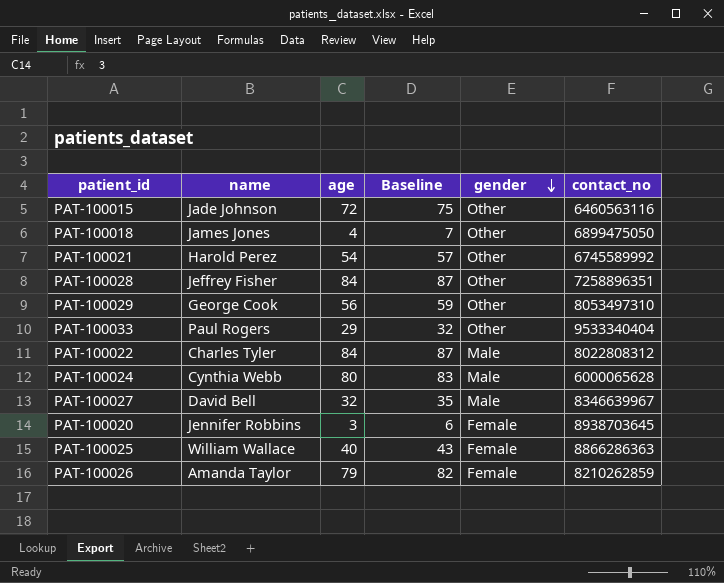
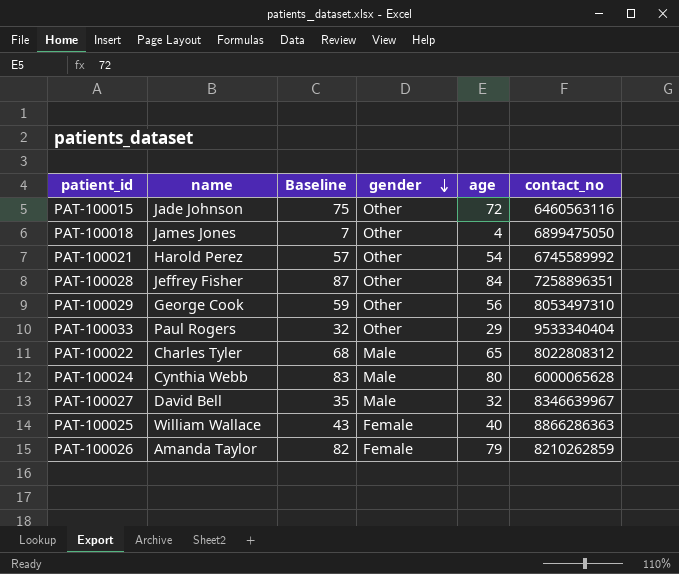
column age | position: 3 -> 5
row PAT-100020: Jennifer Robbins | 3 | 6 | Female | 8938703645 -> none
PAT-100022 | Baseline: 87 -> 68
PAT-100022 | age: 84 -> 65

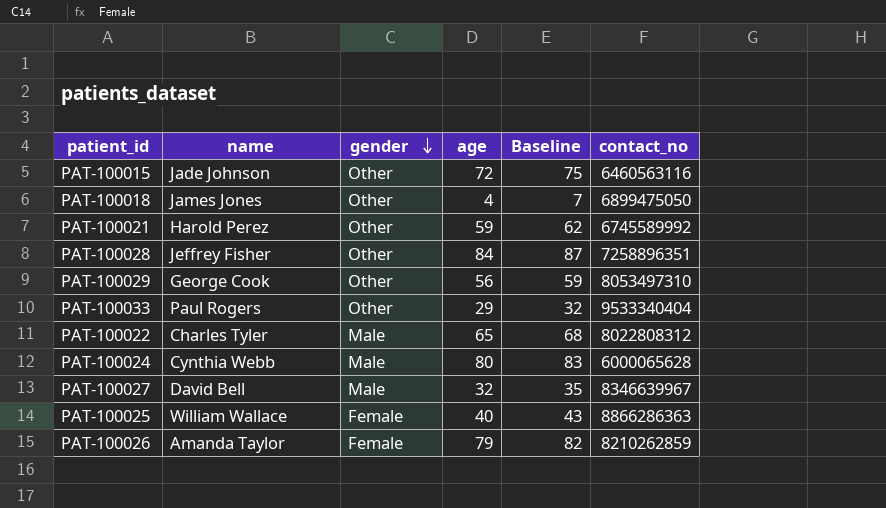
column Baseline | position: 3 -> 5
PAT-100021 | age: 54 -> 59
PAT-100021 | Baseline: 57 -> 62

